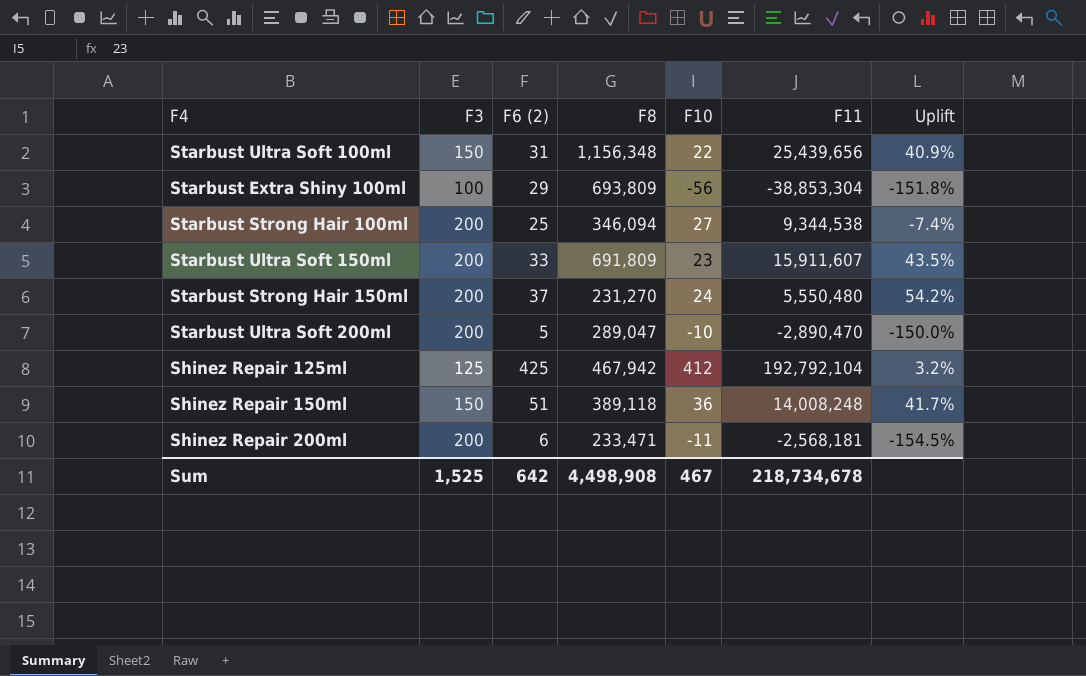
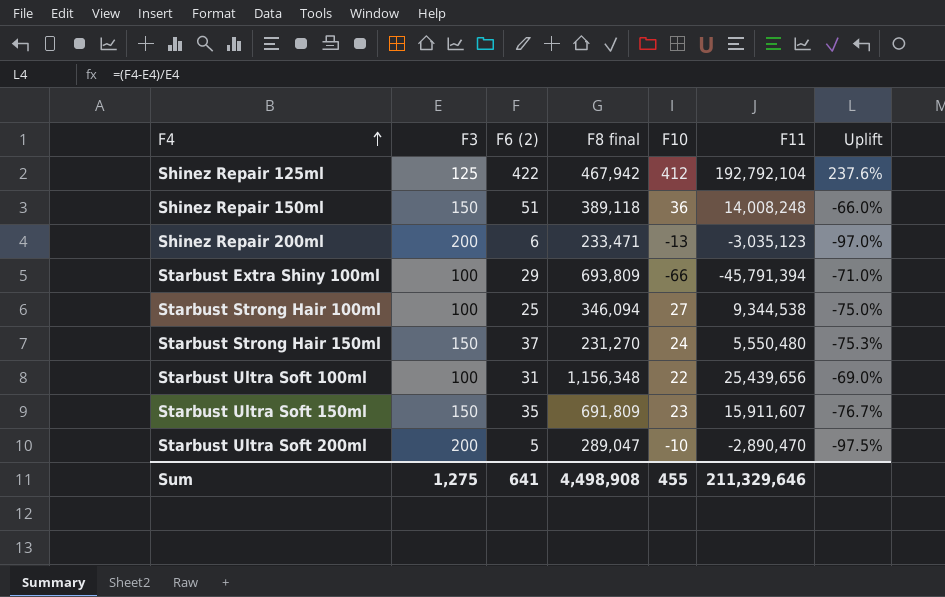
row order: none -> F4 ascending
column name: F8 -> F8 final
column Uplift | formula: ([F6 (2)] - [F10]) / [F10] -> ([F6 (2)] - [F3]) / [F3]
Shinez Repair 125ml | F6 (2): 425 -> 422
Shinez Repair 200ml | F10: -11 -> -13
Shinez Repair 200ml | F11: -2,568,181 -> -3,035,123
Starbust Extra Shiny 100ml | F10: -56 -> -66
Starbust Extra Shiny 100ml | F11: -38,853,304 -> -45,791,394
Starbust Strong Hair 100ml | F3: 200 -> 100
Starbust Strong Hair 150ml | F3: 200 -> 150
Starbust Ultra Soft 100ml | F3: 150 -> 100
Starbust Ultra Soft 150ml | F3: 200 -> 150
Starbust Ultra Soft 150ml | F6 (2): 33 -> 35
Sum | F3: 1,525 -> 1,275
Sum | F6 (2): 642 -> 641
Sum | F10: 467 -> 455
Sum | F11: 218,734,678 -> 211,329,646

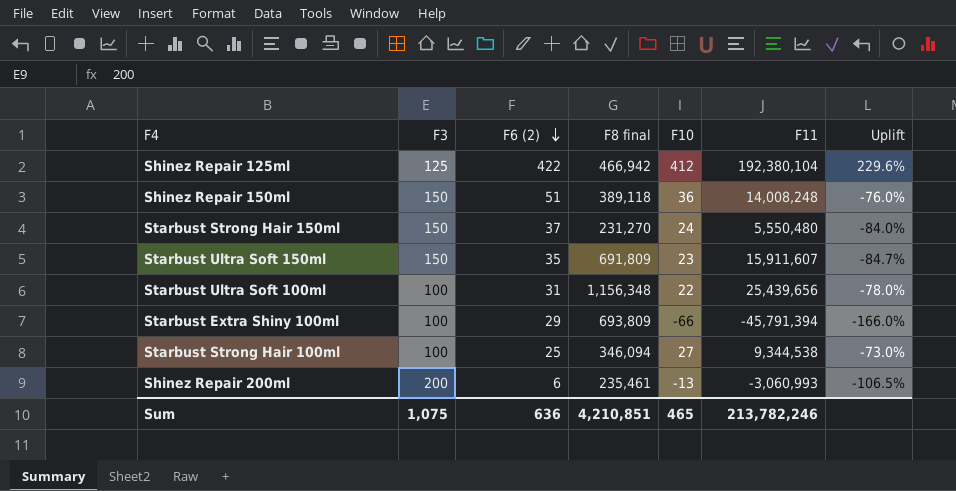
row order: F4 ascending -> F6 (2) descending
column Uplift | formula: ([F6 (2)] - [F3]) / [F3] -> ([F10] - [F3]) / [F3]
row Starbust Ultra Soft 200ml: 200 | 5 | 289,047 | -10 | -2,890,470 | -97.5% -> none
Shinez Repair 125ml | F8 final: 467,942 -> 466,942
Shinez Repair 125ml | F11: 192,792,104 -> 192,380,104
Shinez Repair 200ml | F8 final: 233,471 -> 235,461
Shinez Repair 200ml | F11: -3,035,123 -> -3,060,993
Sum | F3: 1,275 -> 1,075
Sum | F6 (2): 641 -> 636
Sum | F8 final: 4,498,908 -> 4,210,851
Sum | F10: 455 -> 465
Sum | F11: 211,329,646 -> 213,782,246

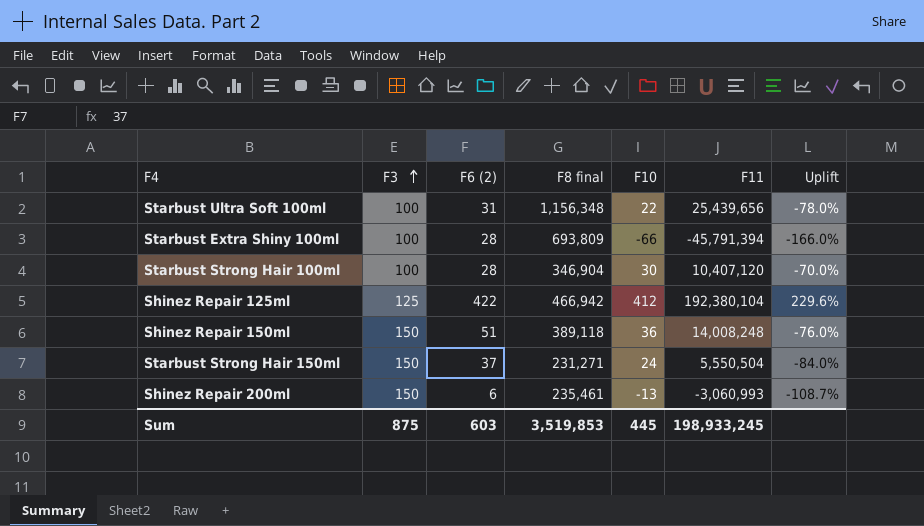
row order: F6 (2) descending -> F3 ascending
row Starbust Ultra Soft 150ml: 150 | 35 | 691,809 | 23 | 15,911,607 | -84.7% -> none
Starbust Extra Shiny 100ml | F6 (2): 29 -> 28
Starbust Strong Hair 100ml | F6 (2): 25 -> 28
Starbust Strong Hair 100ml | F8 final: 346,094 -> 346,904
Starbust Strong Hair 100ml | F10: 27 -> 30
Starbust Strong Hair 100ml | F11: 9,344,538 -> 10,407,120
Starbust Strong Hair 100ml | Uplift: -73.0% -> -70.0%
Starbust Strong Hair 150ml | F8 final: 231,270 -> 231,271
Starbust Strong Hair 150ml | F11: 5,550,480 -> 5,550,504
Shinez Repair 200ml | F3: 200 -> 150
Shinez Repair 200ml | Uplift: -106.5% -> -108.7%
Sum | F3: 1,075 -> 875
Sum | F6 (2): 636 -> 603
Sum | F8 final: 4,210,851 -> 3,519,853
Sum | F10: 465 -> 445
Sum | F11: 213,782,246 -> 198,933,245

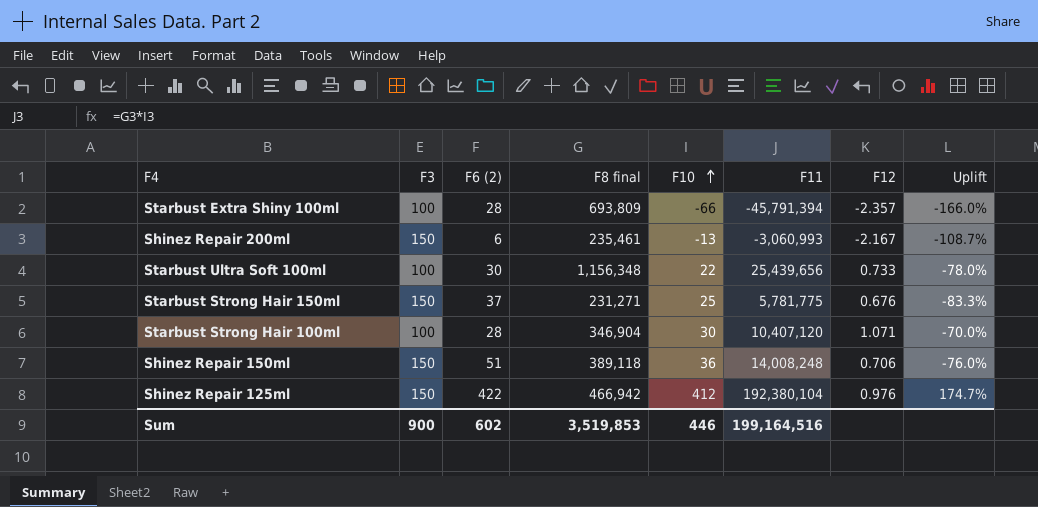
row order: F3 ascending -> F10 ascending
column F12 | formula: none -> [F10] / [F6 (2)]
Starbust Ultra Soft 100ml | F6 (2): 31 -> 30
Starbust Strong Hair 150ml | F10: 24 -> 25
Starbust Strong Hair 150ml | F11: 5,550,504 -> 5,781,775
Starbust Strong Hair 150ml | Uplift: -84.0% -> -83.3%
Shinez Repair 125ml | F3: 125 -> 150
Shinez Repair 125ml | Uplift: 229.6% -> 174.7%
Sum | F3: 875 -> 900
Sum | F6 (2): 603 -> 602
Sum | F10: 445 -> 446
Sum | F11: 198,933,245 -> 199,164,516

